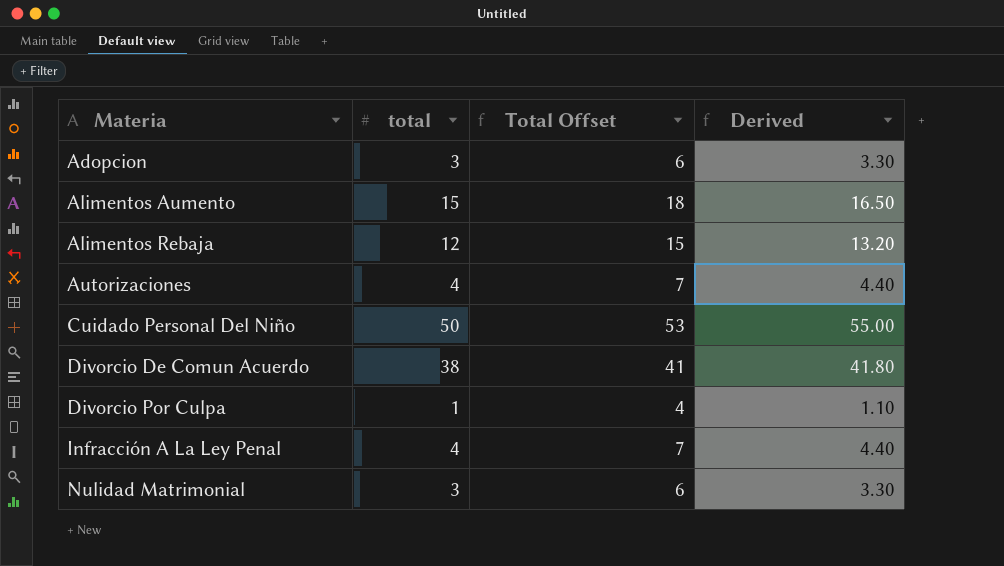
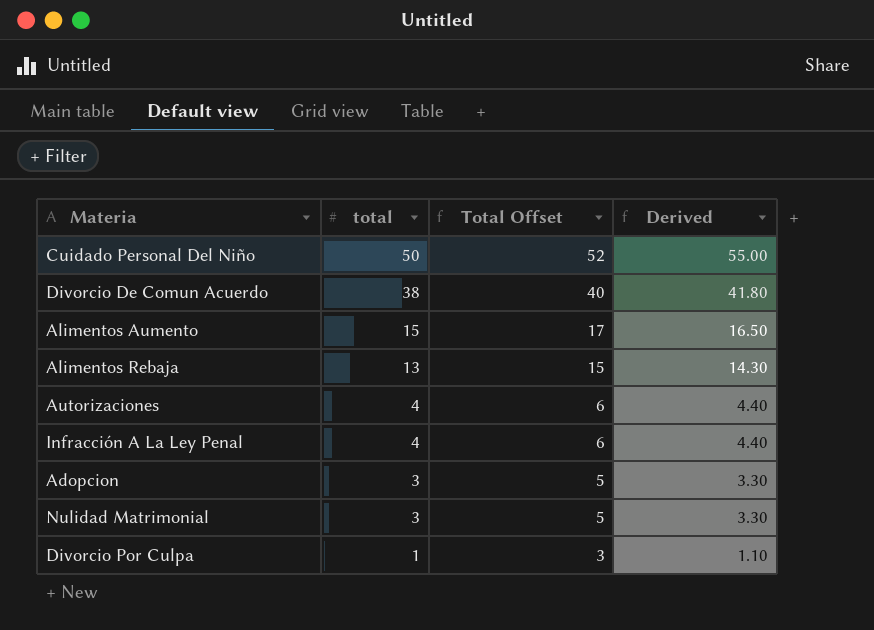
row order: Materia ascending -> total descending
column Total Offset | formula: [total] + 3 -> [total] + 2
Alimentos Rebaja | total: 12 -> 13
Alimentos Rebaja | Derived: 13.20 -> 14.30

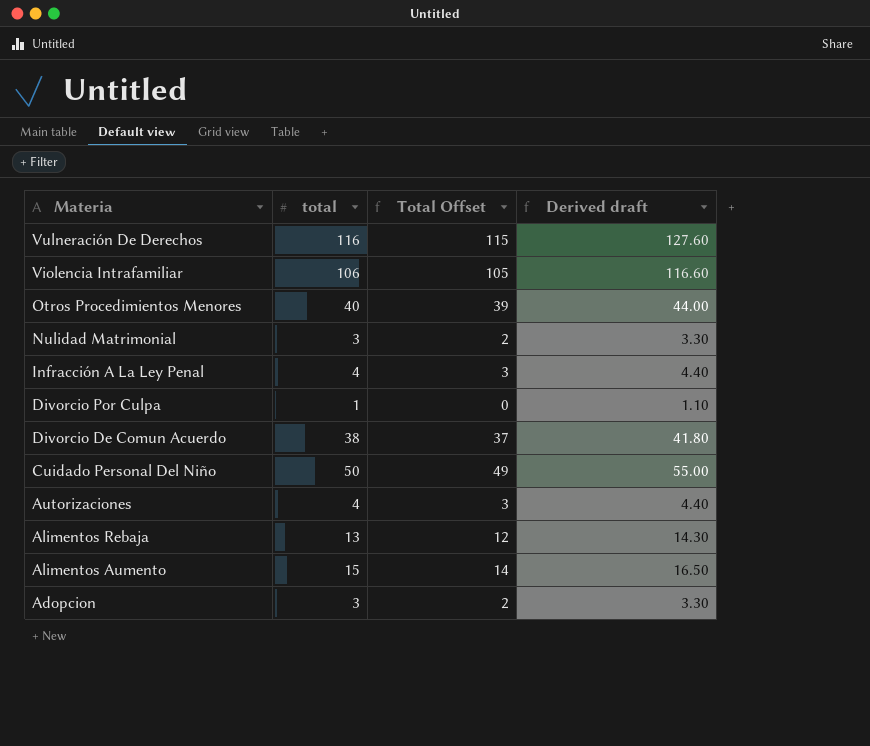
row order: total descending -> Materia descending
column Total Offset | formula: [total] + 2 -> [total] - 1
column name: Derived -> Derived draft
row Vulneración De Derechos: none -> 116 | 115 | 127.60
row Violencia Intrafamiliar: none -> 106 | 105 | 116.60
row Otros Procedimientos Menores: none -> 40 | 39 | 44.00

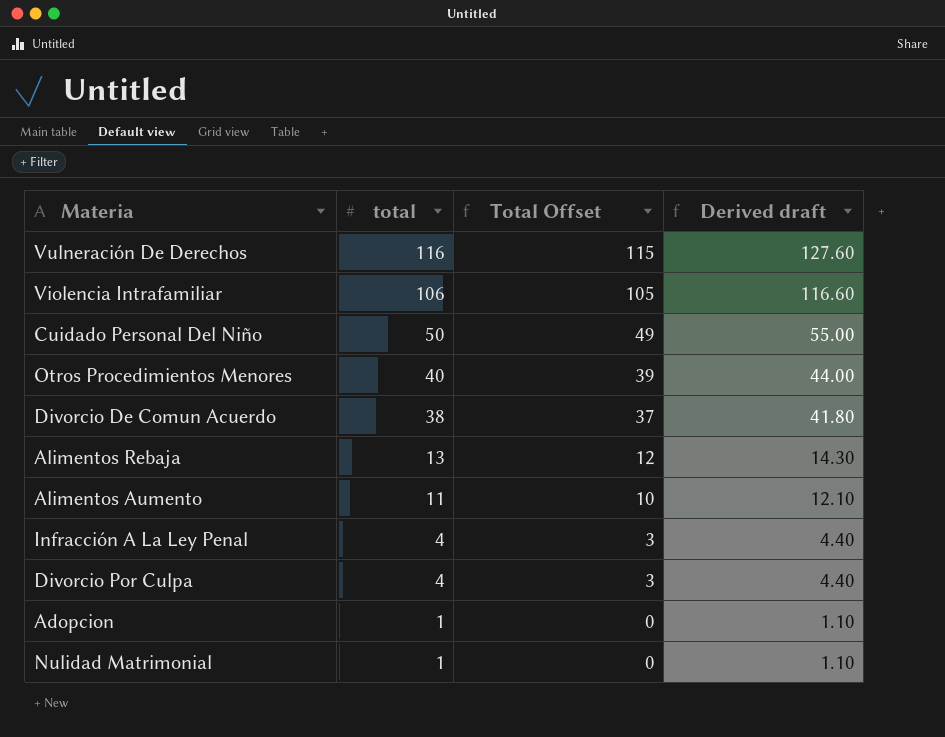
row order: Materia descending -> total descending
row Autorizaciones: 4 | 3 | 4.40 -> none
Alimentos Aumento | total: 15 -> 11
Alimentos Aumento | Total Offset: 14 -> 10
Alimentos Aumento | Derived draft: 16.50 -> 12.10
Divorcio Por Culpa | total: 1 -> 4
Divorcio Por Culpa | Total Offset: 0 -> 3
Divorcio Por Culpa | Derived draft: 1.10 -> 4.40
Adopcion | total: 3 -> 1
Adopcion | Total Offset: 2 -> 0
Adopcion | Derived draft: 3.30 -> 1.10
Nulidad Matrimonial | total: 3 -> 1
Nulidad Matrimonial | Total Offset: 2 -> 0
Nulidad Matrimonial | Derived draft: 3.30 -> 1.10

